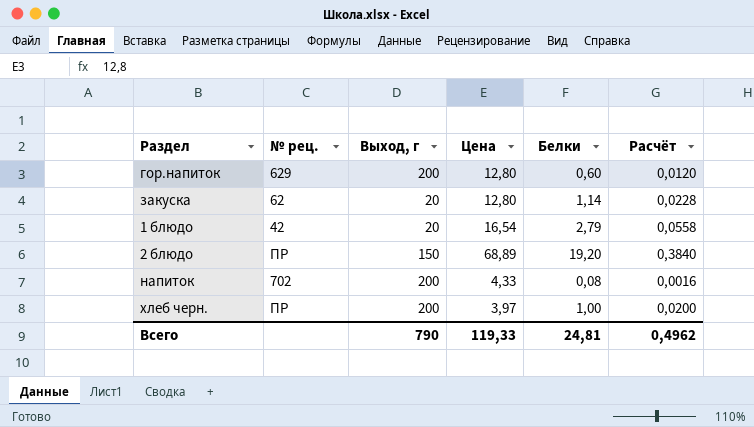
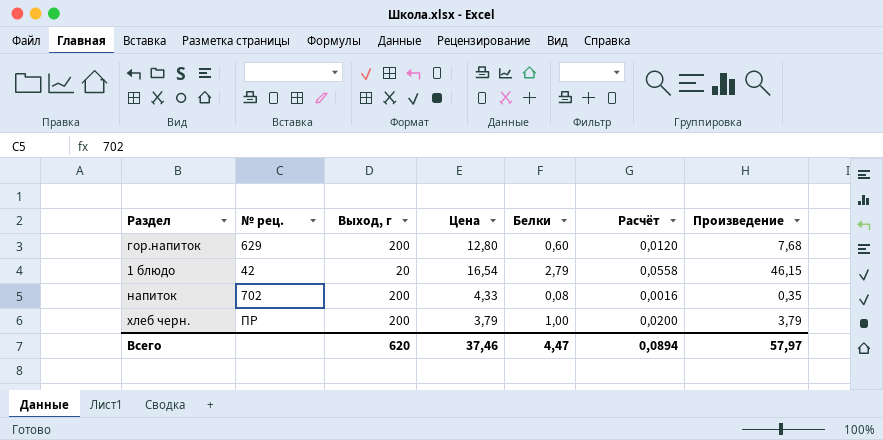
column Произведение | formula: none -> [Цена] * [Белки]
row закуска: 62 | 20 | 12,80 | 1,14 | 0,0228 -> none
row 2 блюдо: ПР | 150 | 68,89 | 19,20 | 0,3840 -> none
хлеб черн. | Цена: 3,97 -> 3,79
Всего | Выход, г: 790 -> 620
Всего | Цена: 119,33 -> 37,46
Всего | Белки: 24,81 -> 4,47
Всего | Расчёт: 0,4962 -> 0,0894

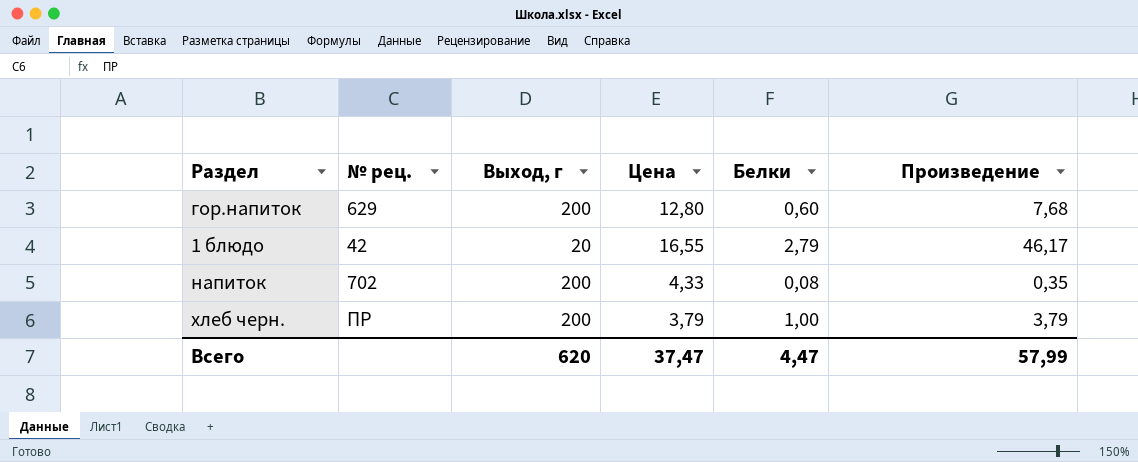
column Расчёт | formula: [Белки] * 0,02 -> none
1 блюдо | Цена: 16,54 -> 16,55
1 блюдо | Произведение: 46,15 -> 46,17
Всего | Цена: 37,46 -> 37,47
Всего | Произведение: 57,97 -> 57,99

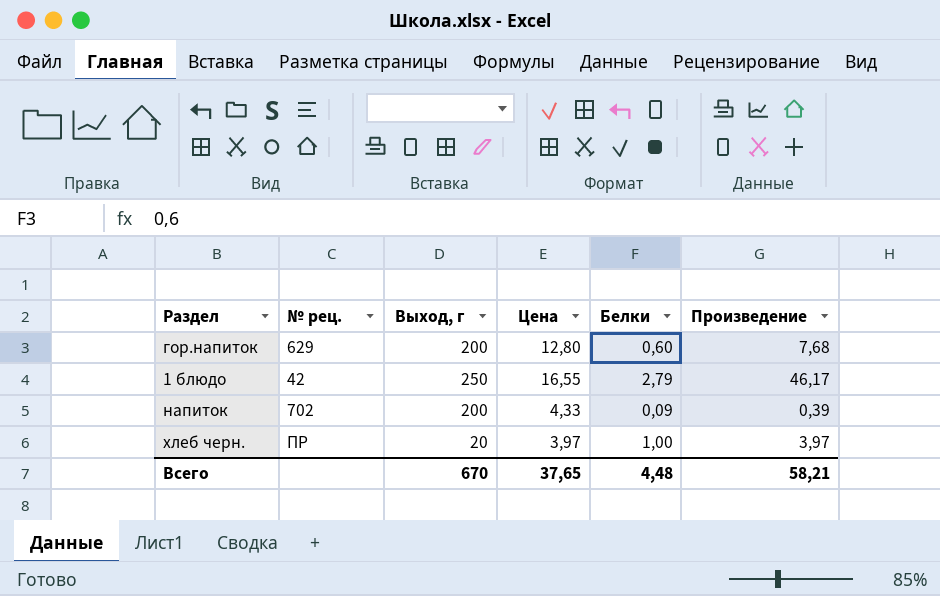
1 блюдо | Выход, г: 20 -> 250
напиток | Белки: 0,08 -> 0,09
напиток | Произведение: 0,35 -> 0,39
хлеб черн. | Выход, г: 200 -> 20
хлеб черн. | Цена: 3,79 -> 3,97
хлеб черн. | Произведение: 3,79 -> 3,97
Всего | Выход, г: 620 -> 670
Всего | Цена: 37,47 -> 37,65
Всего | Белки: 4,47 -> 4,48
Всего | Произведение: 57,99 -> 58,21

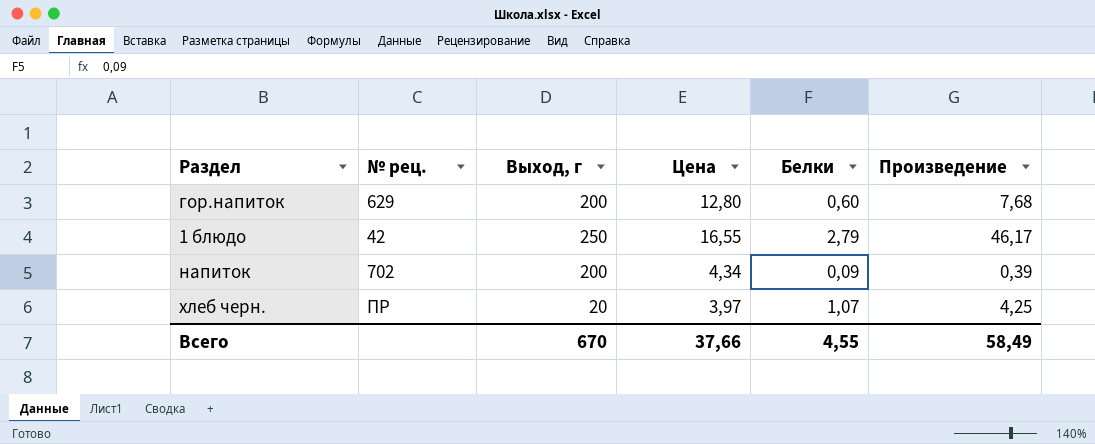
напиток | Цена: 4,33 -> 4,34
хлеб черн. | Белки: 1,00 -> 1,07
хлеб черн. | Произведение: 3,97 -> 4,25
Всего | Цена: 37,65 -> 37,66
Всего | Белки: 4,48 -> 4,55
Всего | Произведение: 58,21 -> 58,49

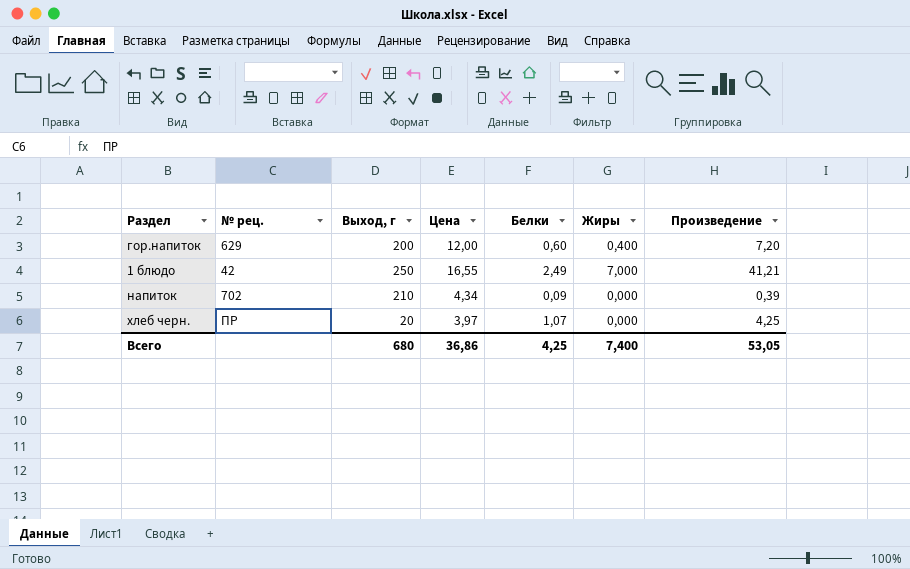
column Жиры | position: none -> 6
гор.напиток | Цена: 12,80 -> 12,00
гор.напиток | Произведение: 7,68 -> 7,20
1 блюдо | Белки: 2,79 -> 2,49
1 блюдо | Произведение: 46,17 -> 41,21
напиток | Выход, г: 200 -> 210
Всего | Выход, г: 670 -> 680
Всего | Цена: 37,66 -> 36,86
Всего | Белки: 4,55 -> 4,25
Всего | Произведение: 58,49 -> 53,05

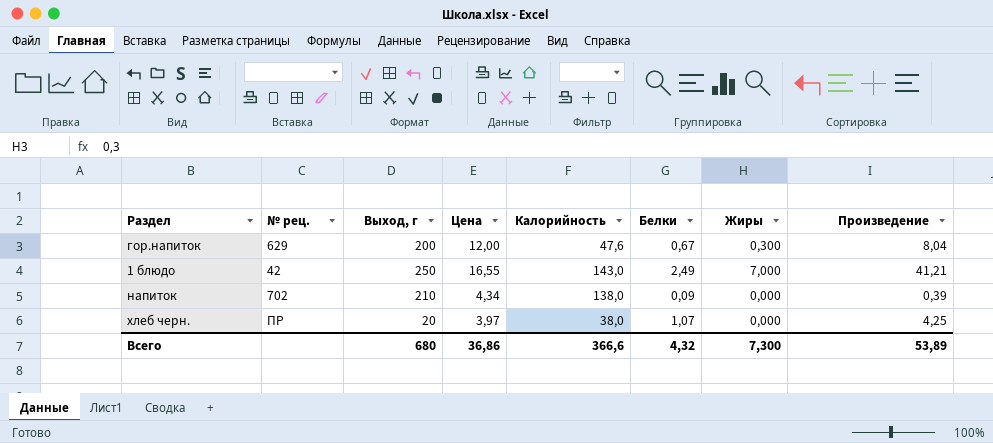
column Калорийность | position: none -> 5
гор.напиток | Белки: 0,60 -> 0,67
гор.напиток | Жиры: 0,400 -> 0,300
гор.напиток | Произведение: 7,20 -> 8,04
Всего | Белки: 4,25 -> 4,32
Всего | Жиры: 7,400 -> 7,300
Всего | Произведение: 53,05 -> 53,89

